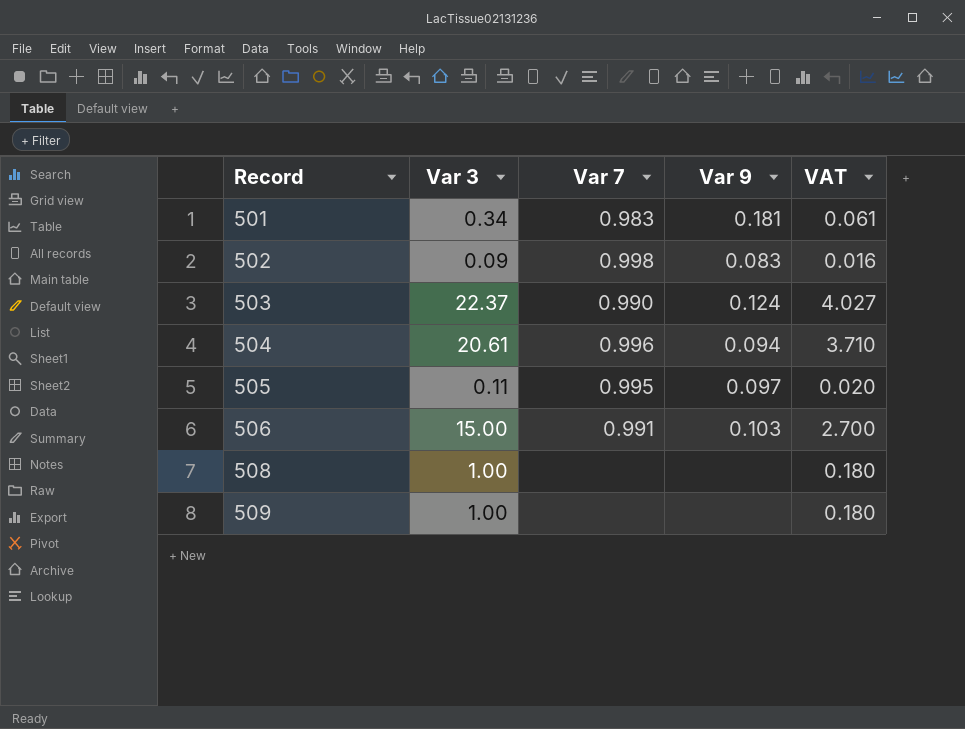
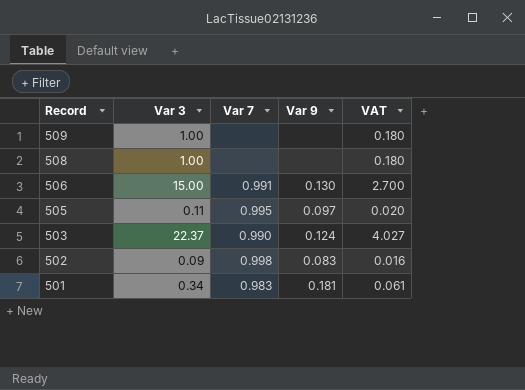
row order: Record ascending -> Record descending
row 504: 20.61 | 0.996 | 0.094 | 3.710 -> none
506 | Var 9: 0.103 -> 0.130

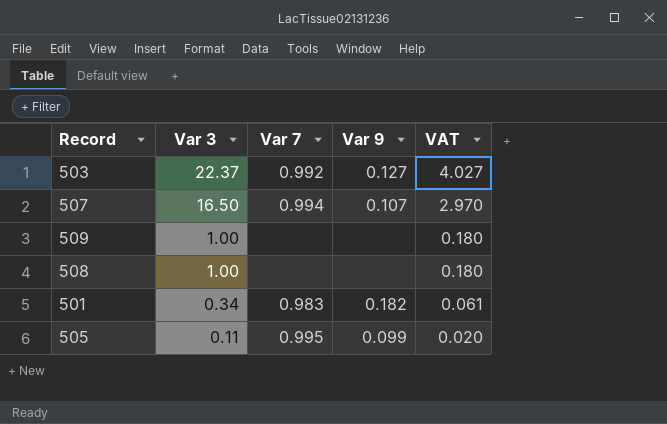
row order: Record descending -> Var 3 descending
row 506: 15.00 | 0.991 | 0.130 | 2.700 -> none
row 502: 0.09 | 0.998 | 0.083 | 0.016 -> none
503 | Var 7: 0.990 -> 0.992
503 | Var 9: 0.124 -> 0.127
row 507: none -> 16.50 | 0.994 | 0.107 | 2.970
501 | Var 9: 0.181 -> 0.182
505 | Var 9: 0.097 -> 0.099

